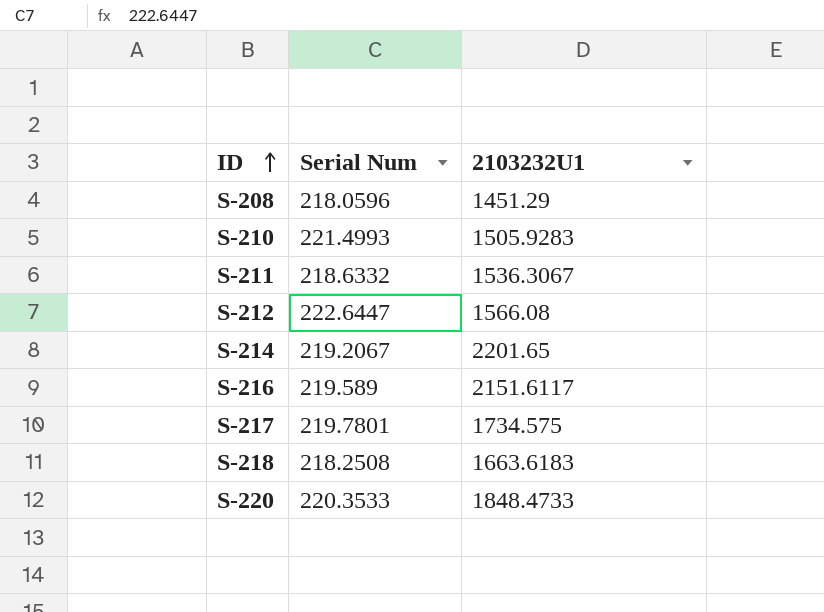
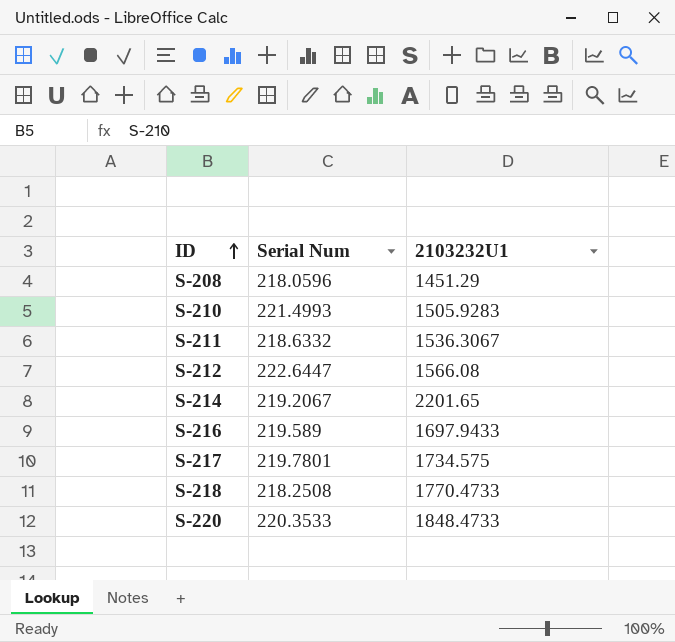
S-216 | 2103232U1: 2151.6117 -> 1697.9433
S-218 | 2103232U1: 1663.6183 -> 1770.4733

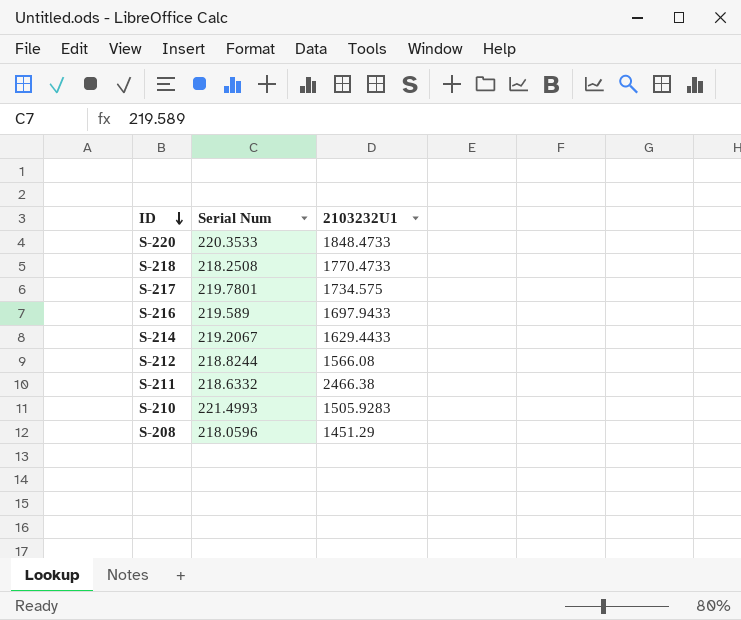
row order: ID ascending -> ID descending
S-214 | 2103232U1: 2201.65 -> 1629.4433
S-212 | Serial Num: 222.6447 -> 218.8244
S-211 | 2103232U1: 1536.3067 -> 2466.38

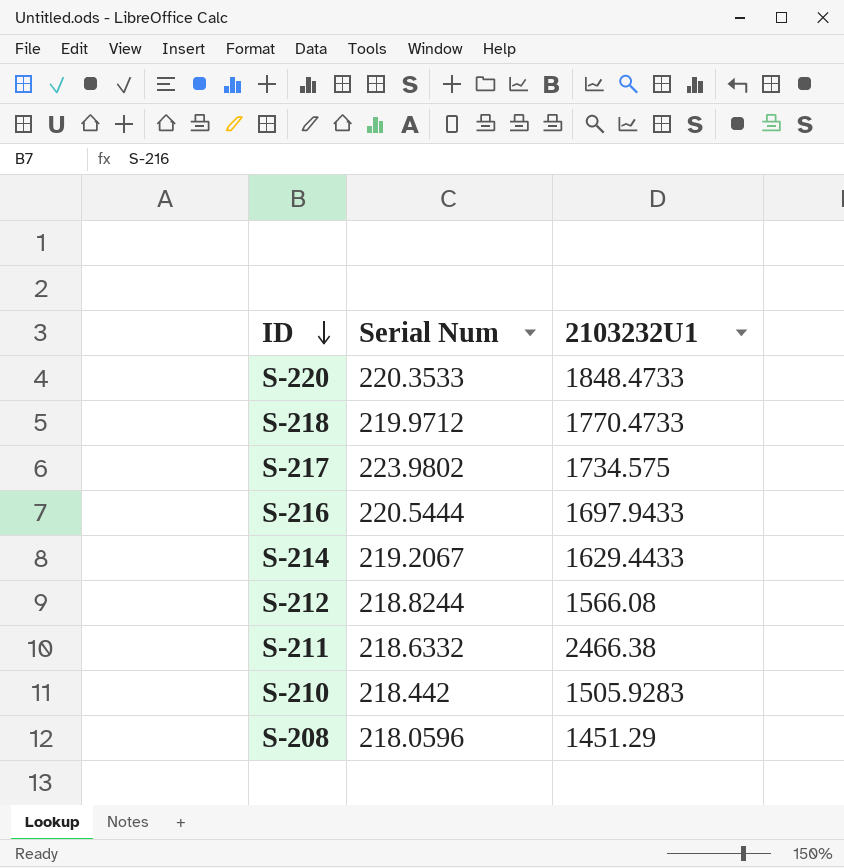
S-218 | Serial Num: 218.2508 -> 219.9712
S-217 | Serial Num: 219.7801 -> 223.9802
S-216 | Serial Num: 219.589 -> 220.5444
S-210 | Serial Num: 221.4993 -> 218.442

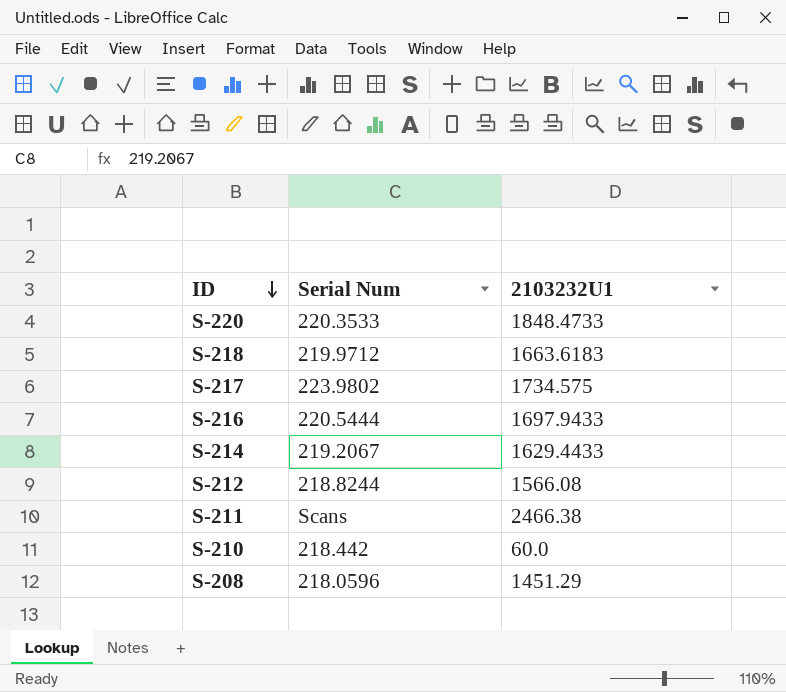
S-218 | 2103232U1: 1770.4733 -> 1663.6183
S-211 | Serial Num: 218.6332 -> Scans
S-210 | 2103232U1: 1505.9283 -> 60.0

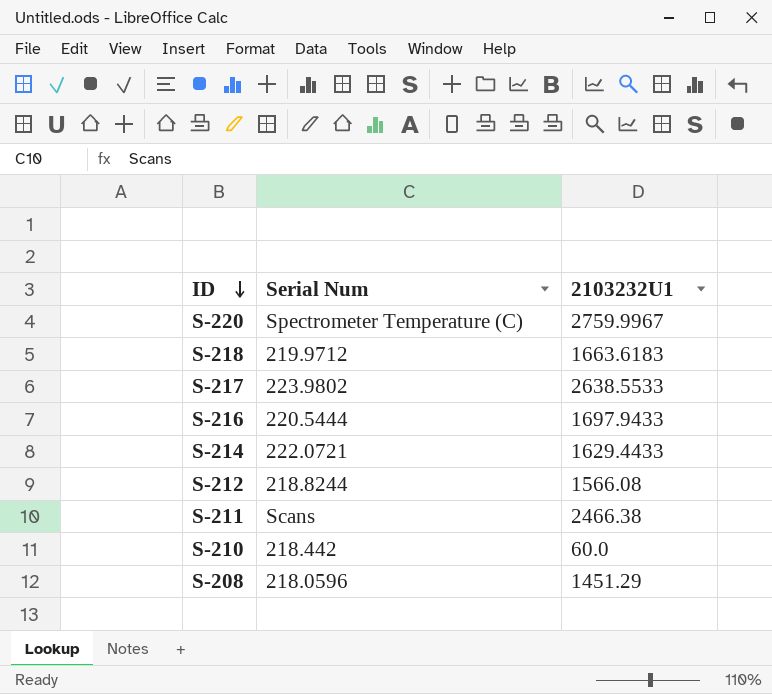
S-220 | Serial Num: 220.3533 -> Spectrometer Temperature (C)
S-220 | 2103232U1: 1848.4733 -> 2759.9967
S-217 | 2103232U1: 1734.575 -> 2638.5533
S-214 | Serial Num: 219.2067 -> 222.0721

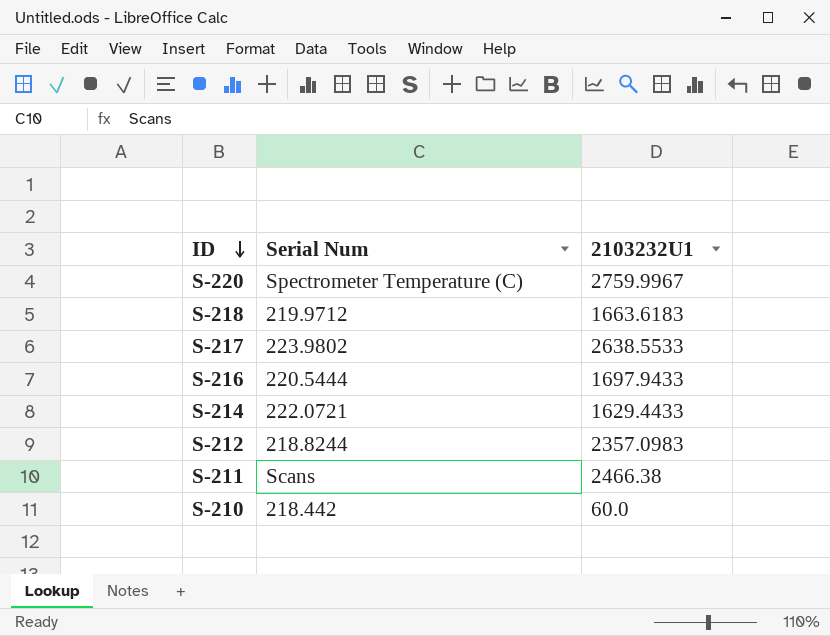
row S-208: 218.0596 | 1451.29 -> none
S-212 | 2103232U1: 1566.08 -> 2357.0983

